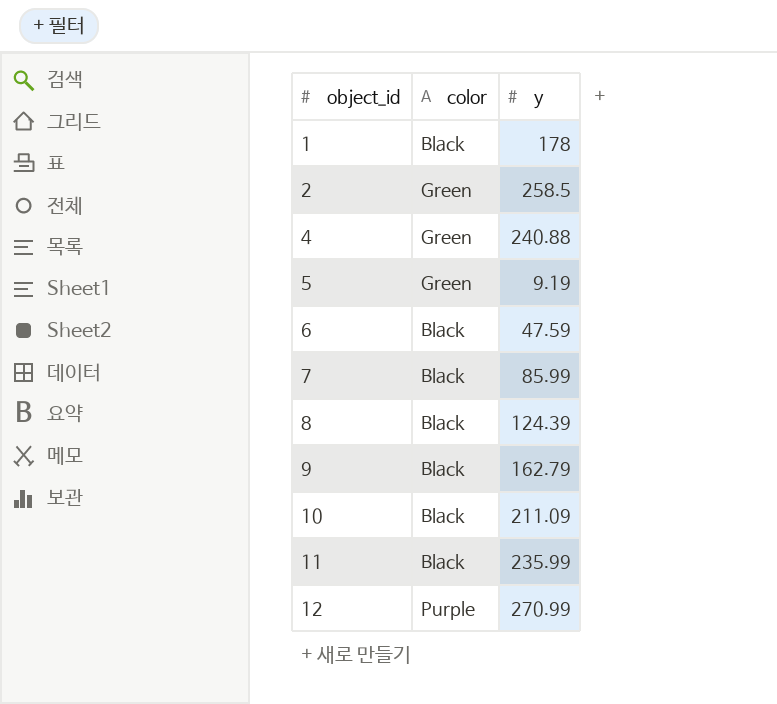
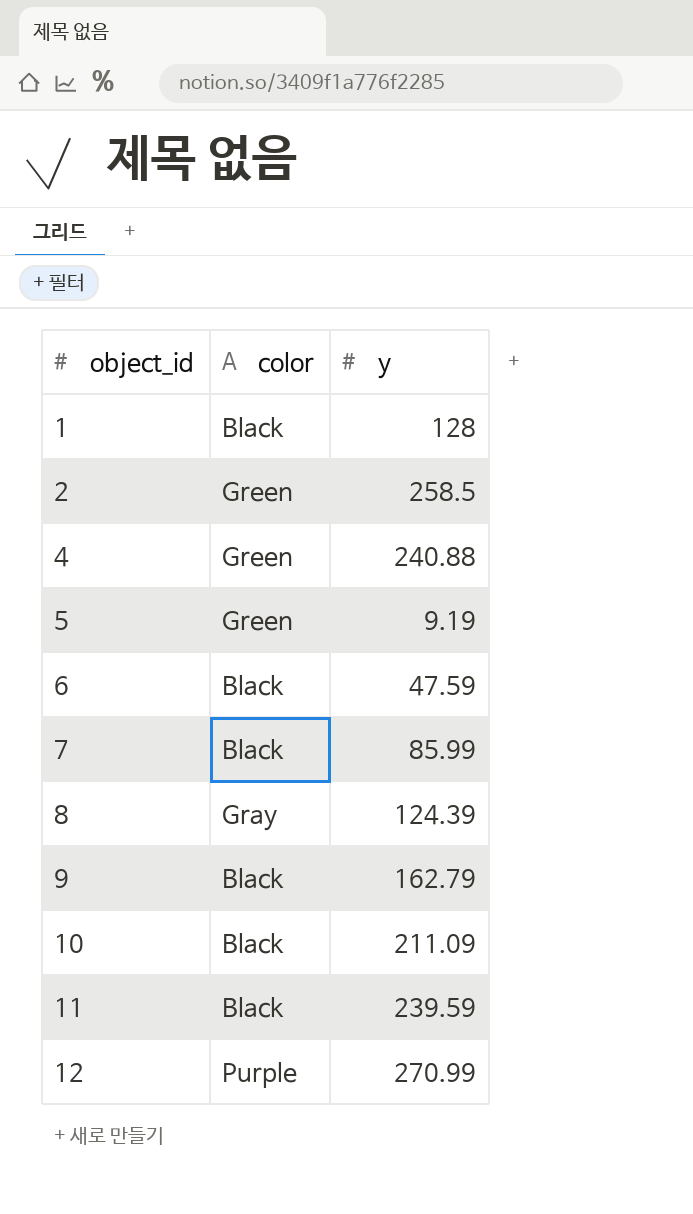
1 | y: 178 -> 128
8 | color: Black -> Gray
11 | y: 235.99 -> 239.59

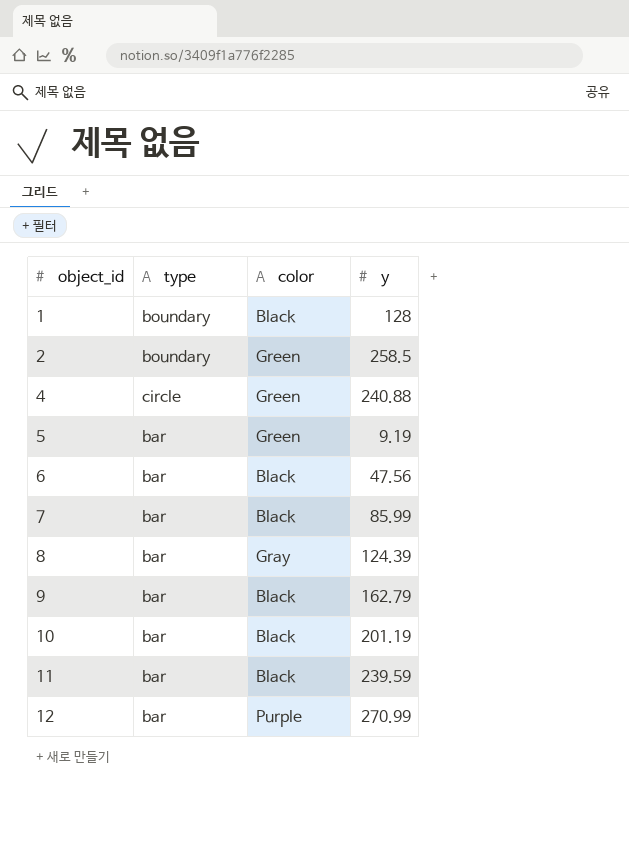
column type | position: none -> 2
6 | y: 47.59 -> 47.56
10 | y: 211.09 -> 201.19

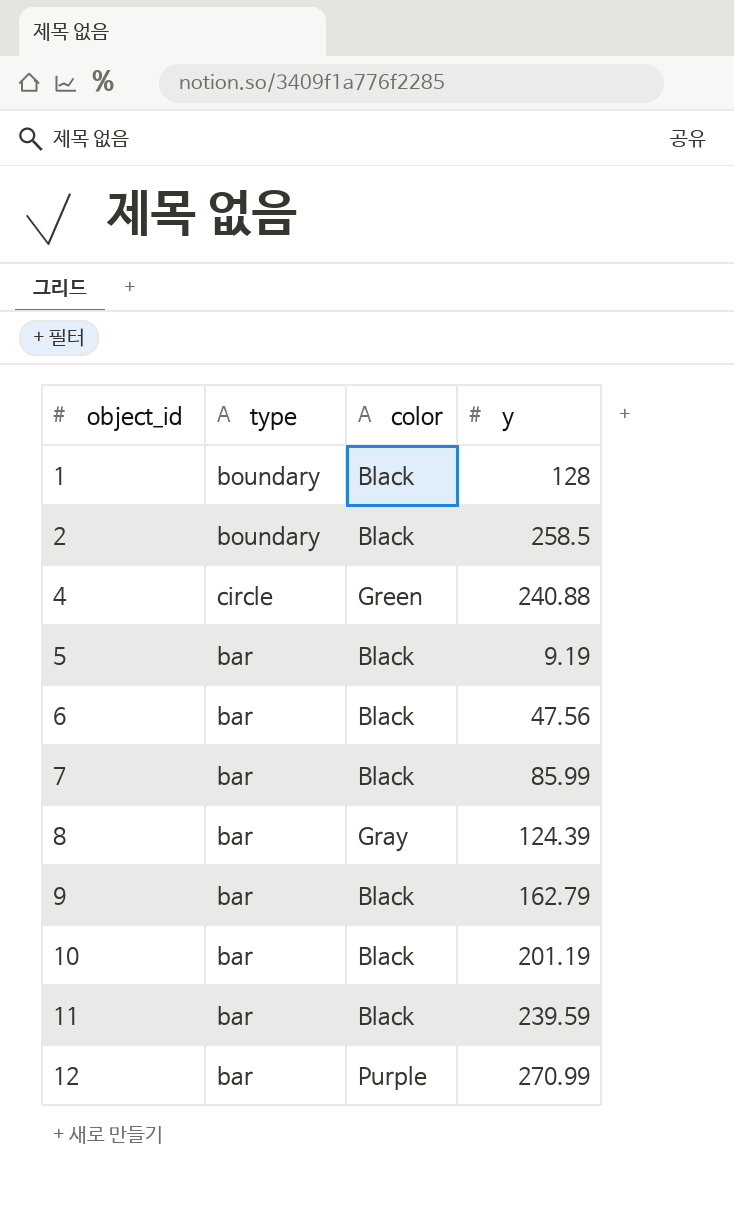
2 | color: Green -> Black
5 | color: Green -> Black

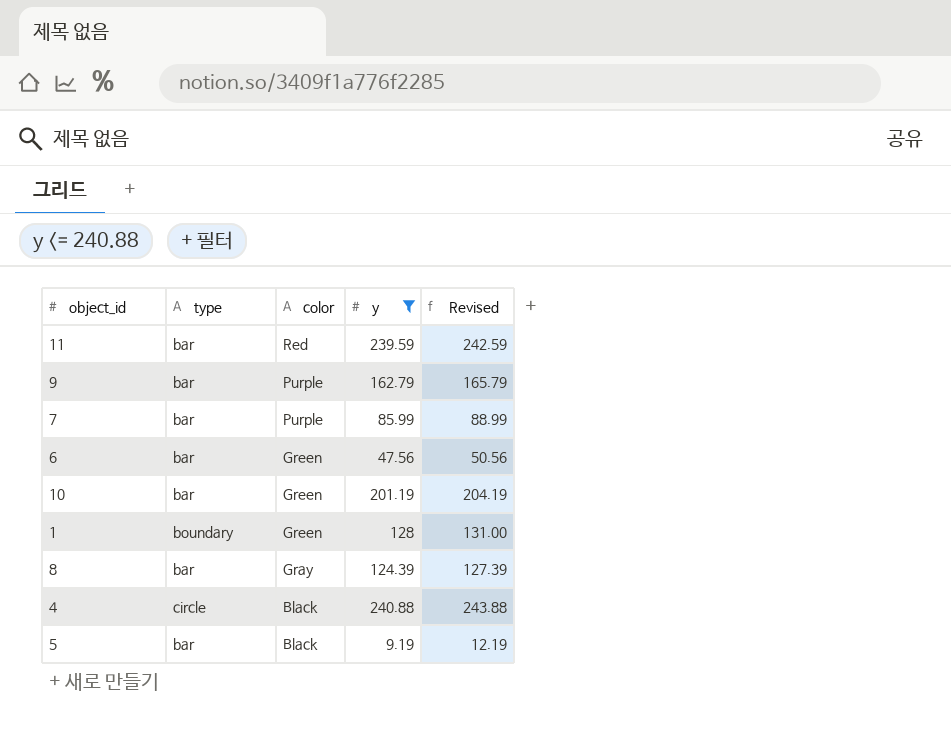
filter: none -> y <= 240.88
row order: object_id ascending -> color descending
column Revised | formula: none -> [y] + 3
11 | color: Black -> Red
9 | color: Black -> Purple
7 | color: Black -> Purple
6 | color: Black -> Green
10 | color: Black -> Green
1 | color: Black -> Green
4 | color: Green -> Black

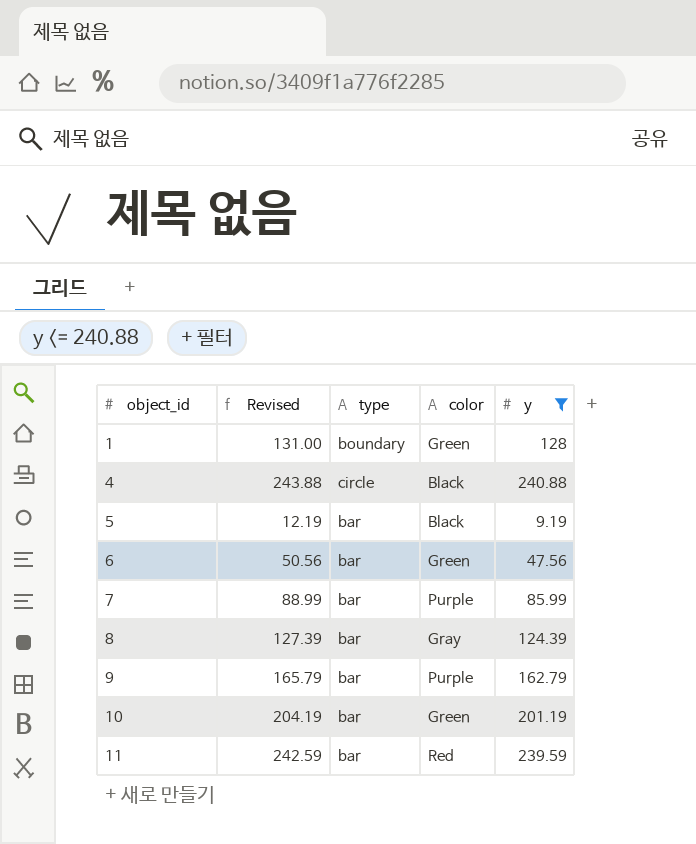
row order: color descending -> object_id ascending
column Revised | position: 5 -> 2

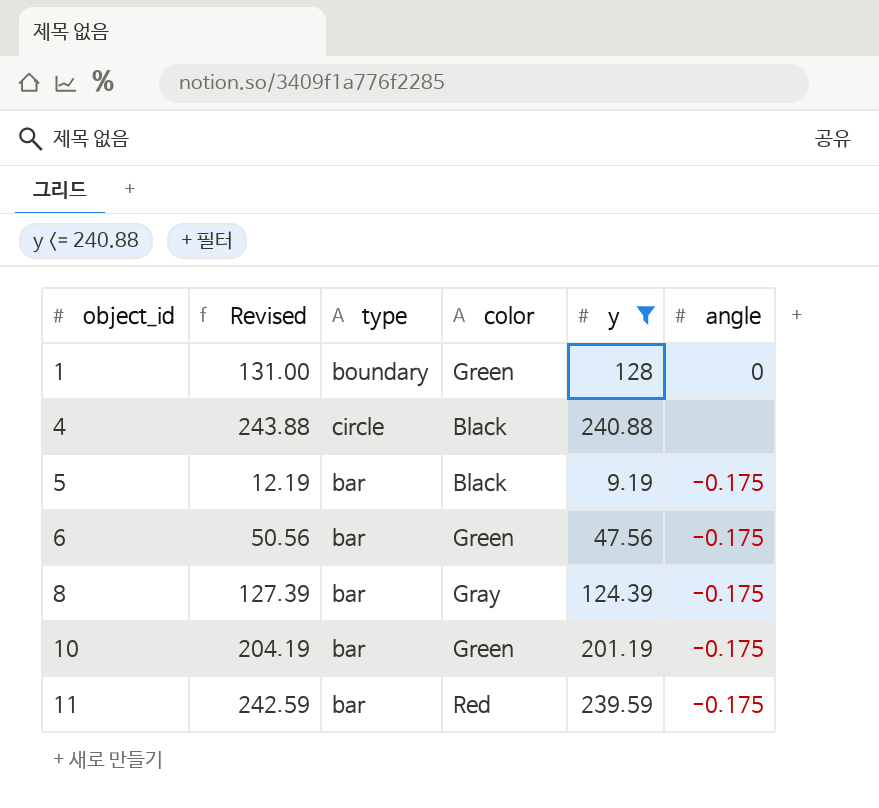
column angle | position: none -> 6
row 7: 88.99 | bar | Purple | 85.99 -> none
row 9: 165.79 | bar | Purple | 162.79 -> none

